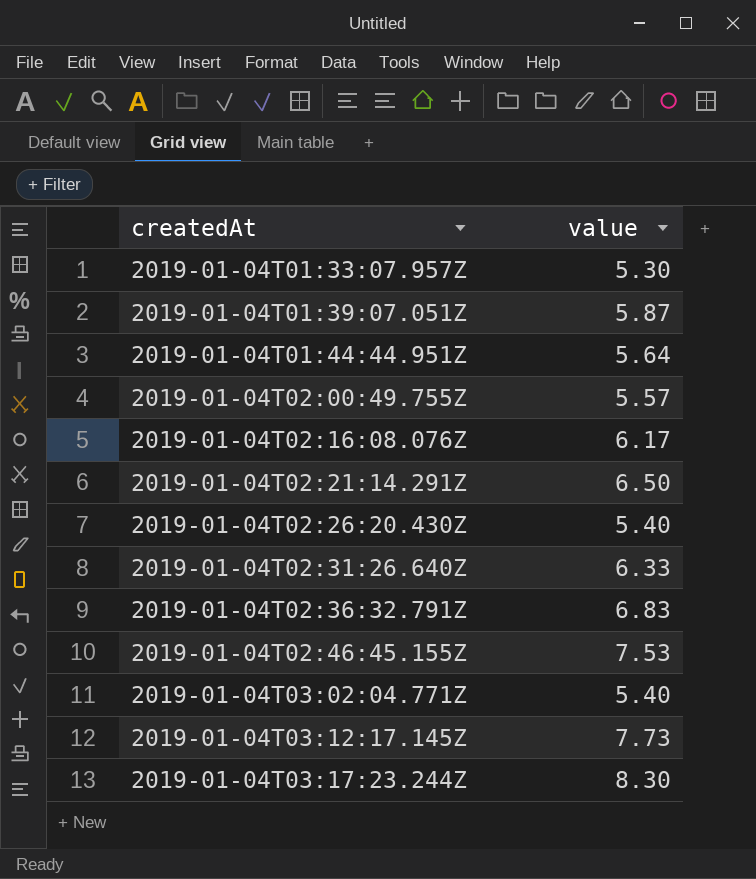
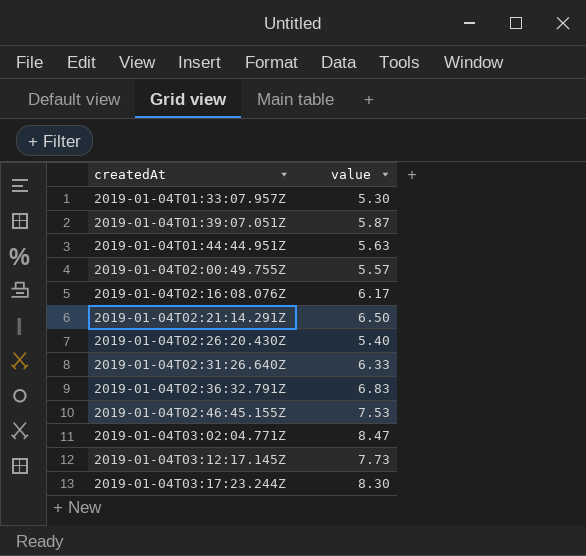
2019-01-04T01:44:44.951Z | value: 5.64 -> 5.63
2019-01-04T03:02:04.771Z | value: 5.40 -> 8.47

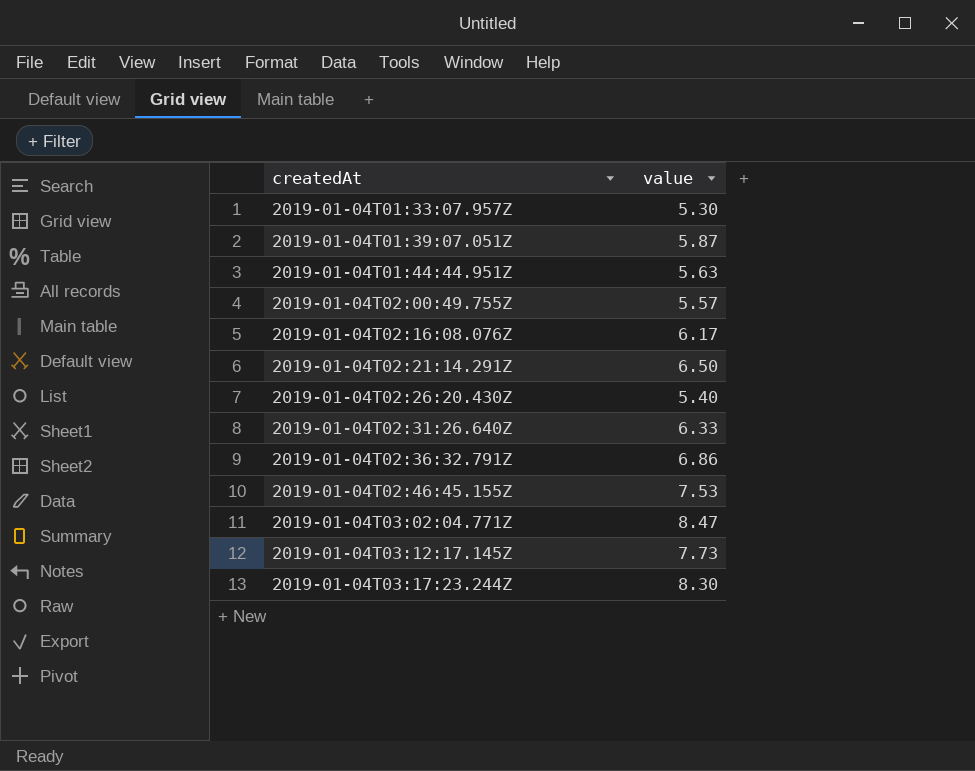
2019-01-04T02:36:32.791Z | value: 6.83 -> 6.86

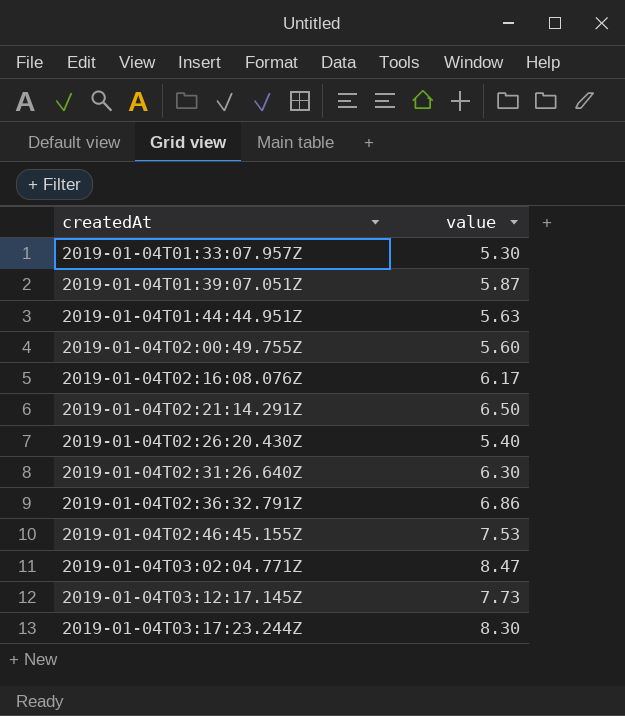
2019-01-04T02:00:49.755Z | value: 5.57 -> 5.60
2019-01-04T02:31:26.640Z | value: 6.33 -> 6.30

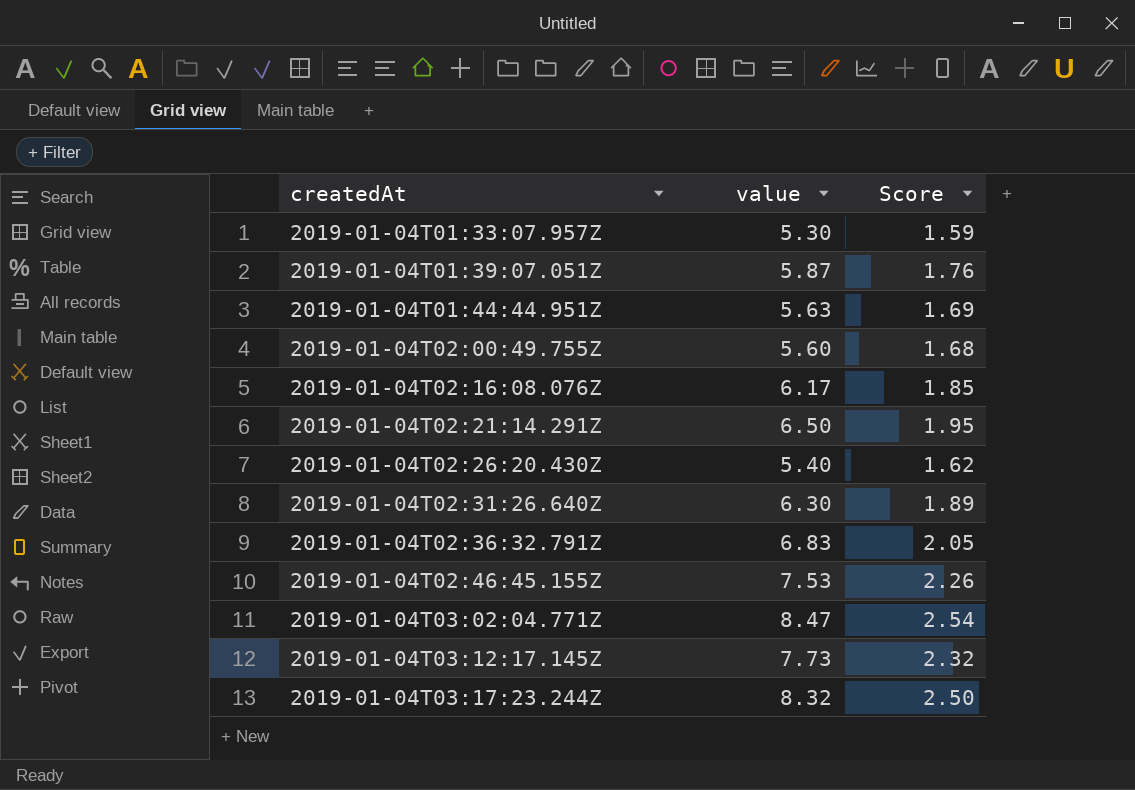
column Score | formula: none -> [value] * 0.3
2019-01-04T02:36:32.791Z | value: 6.86 -> 6.83
2019-01-04T03:17:23.244Z | value: 8.30 -> 8.32

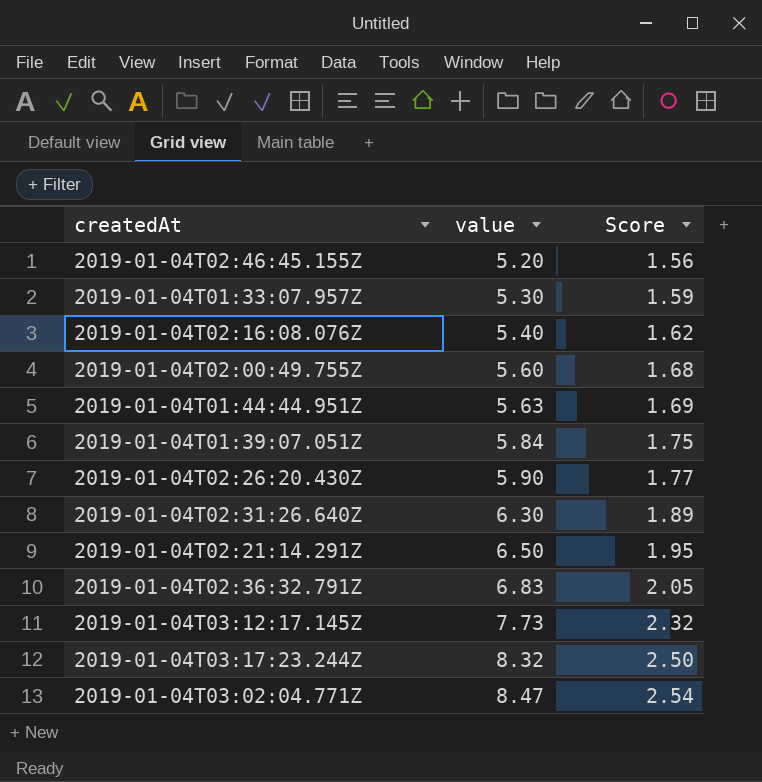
row order: createdAt ascending -> value ascending
2019-01-04T02:46:45.155Z | value: 7.53 -> 5.20
2019-01-04T02:46:45.155Z | Score: 2.26 -> 1.56
2019-01-04T02:16:08.076Z | value: 6.17 -> 5.40
2019-01-04T02:16:08.076Z | Score: 1.85 -> 1.62
2019-01-04T01:39:07.051Z | value: 5.87 -> 5.84
2019-01-04T01:39:07.051Z | Score: 1.76 -> 1.75
2019-01-04T02:26:20.430Z | value: 5.40 -> 5.90
2019-01-04T02:26:20.430Z | Score: 1.62 -> 1.77

